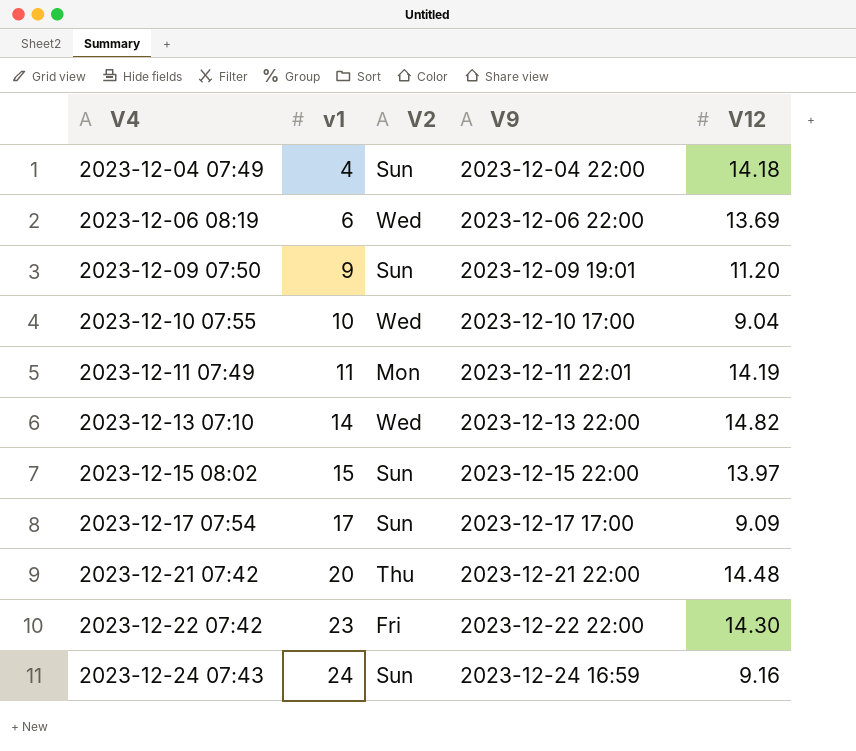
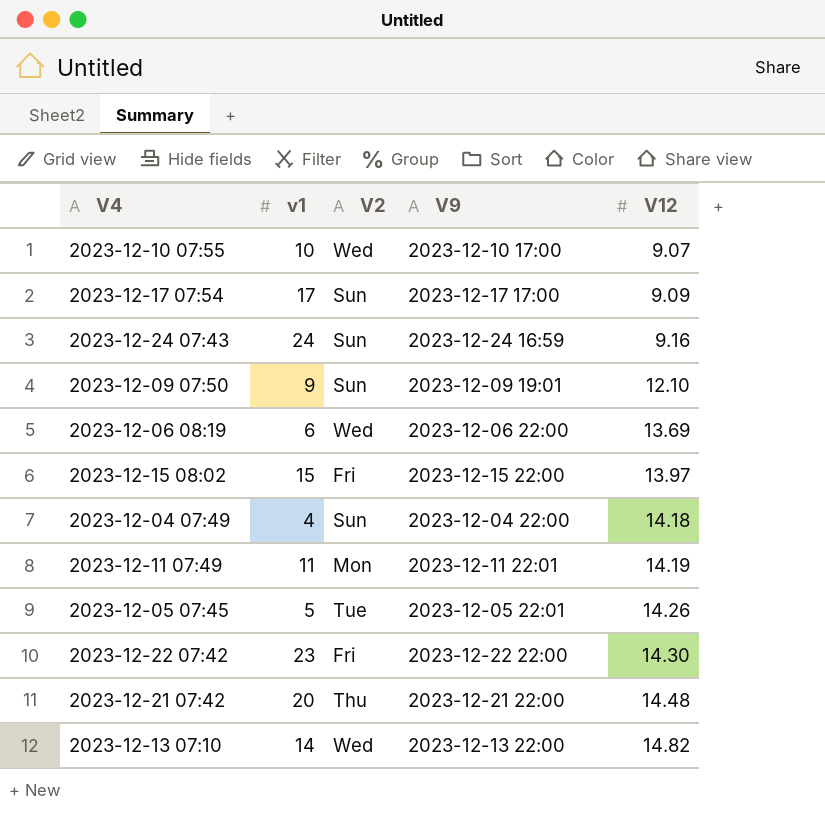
row order: V4 ascending -> V12 ascending
2023-12-10 07:55 | V12: 9.04 -> 9.07
2023-12-09 07:50 | V12: 11.20 -> 12.10
2023-12-15 08:02 | V2: Sun -> Fri
row 2023-12-05 07:45: none -> 5 | Tue | 2023-12-05 22:01 | 14.26

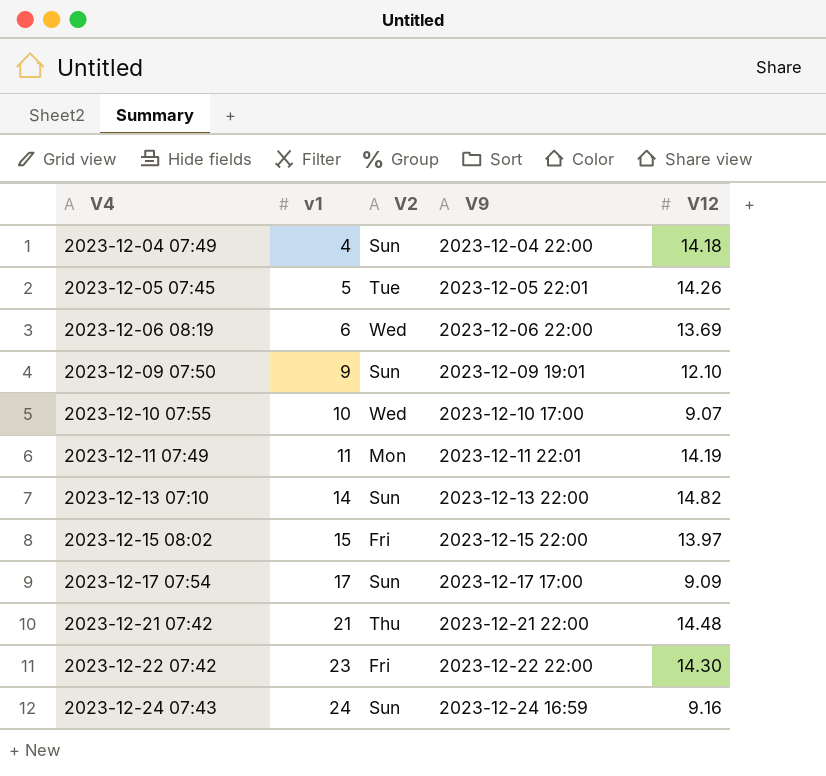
row order: V12 ascending -> V4 ascending
2023-12-13 07:10 | V2: Wed -> Sun
2023-12-21 07:42 | v1: 20 -> 21

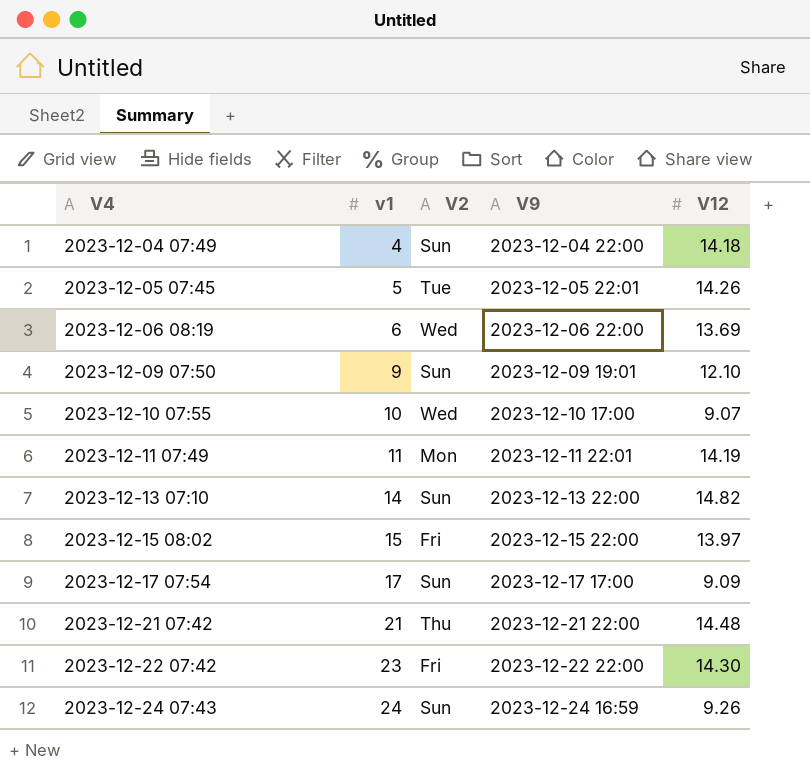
2023-12-24 07:43 | V12: 9.16 -> 9.26

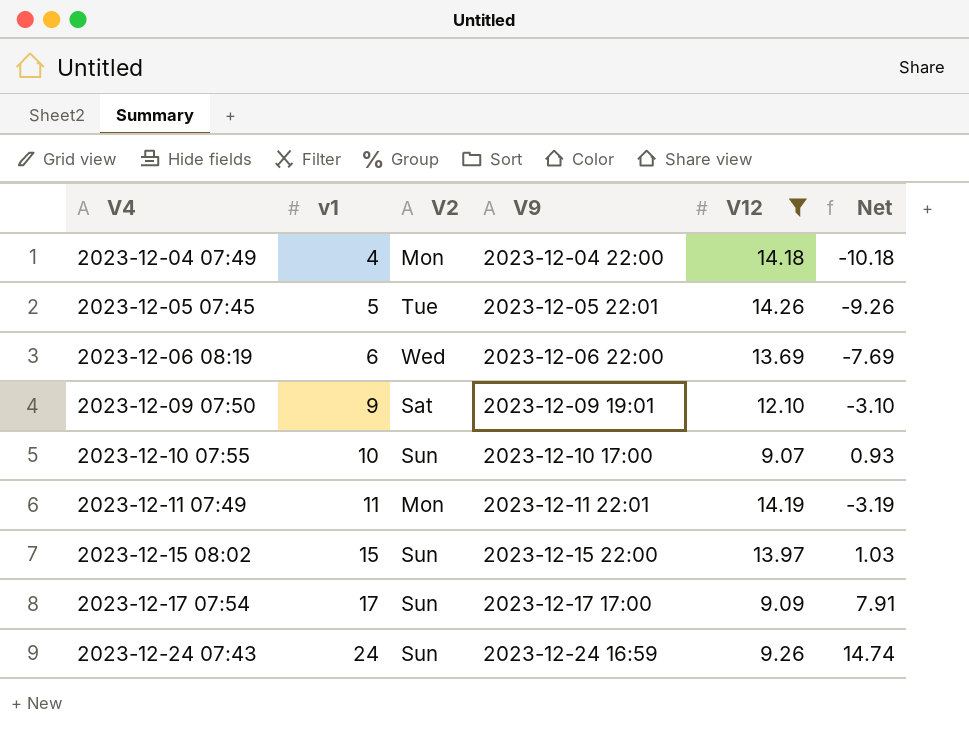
filter: none -> V12 <= 14.26
column Net | formula: none -> [v1] - [V12]
2023-12-04 07:49 | V2: Sun -> Mon
2023-12-09 07:50 | V2: Sun -> Sat
2023-12-10 07:55 | V2: Wed -> Sun
2023-12-15 08:02 | V2: Fri -> Sun

